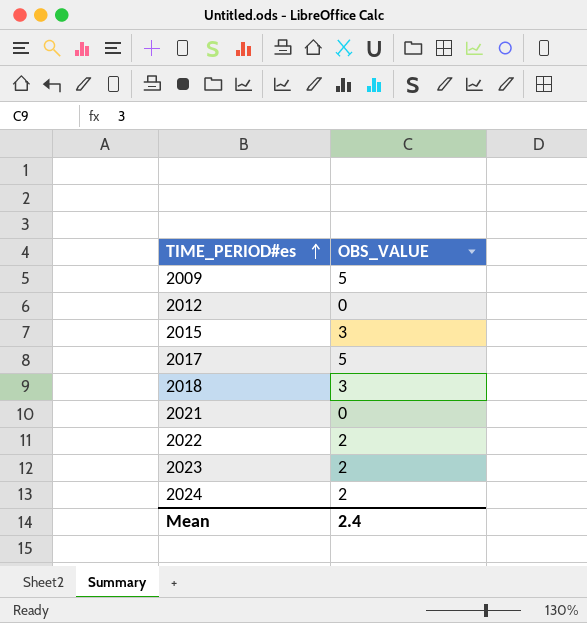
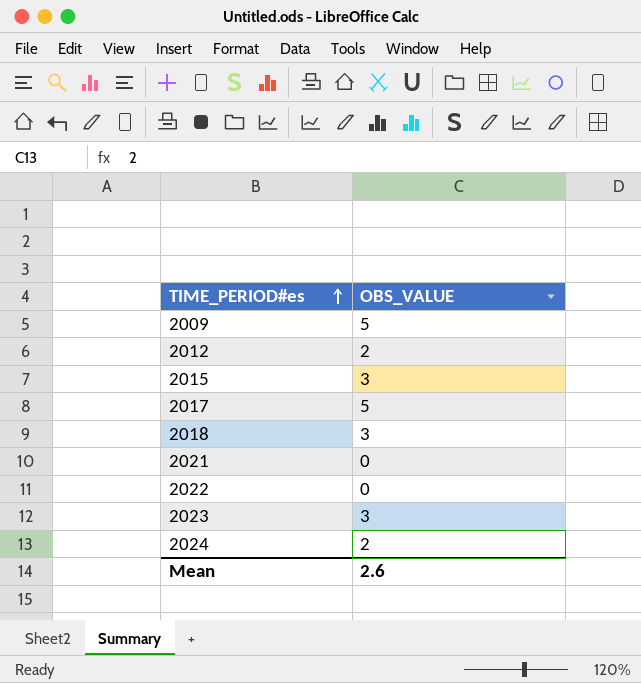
2012 | OBS_VALUE: 0 -> 2
2022 | OBS_VALUE: 2 -> 0
2023 | OBS_VALUE: 2 -> 3
Mean | OBS_VALUE: 2.4 -> 2.6

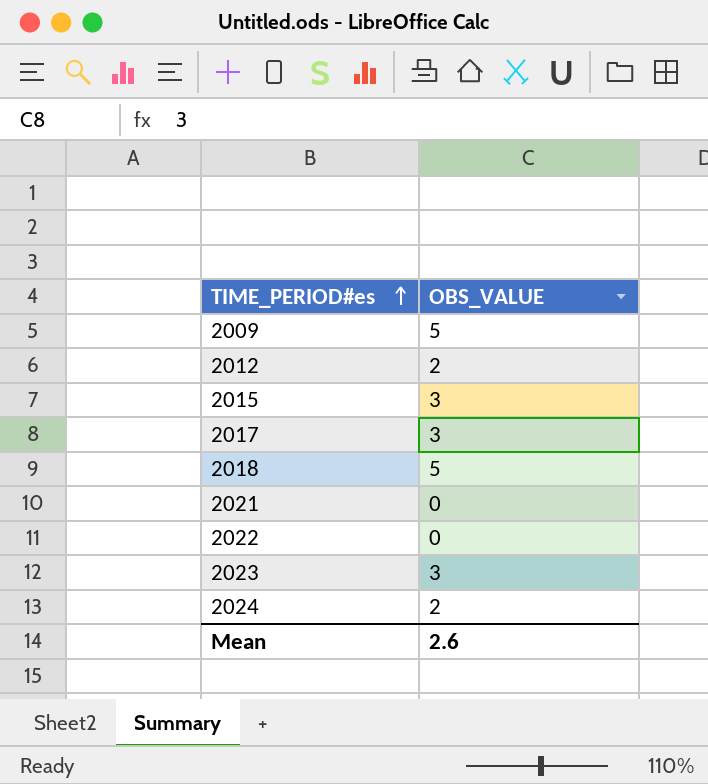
2017 | OBS_VALUE: 5 -> 3
2018 | OBS_VALUE: 3 -> 5

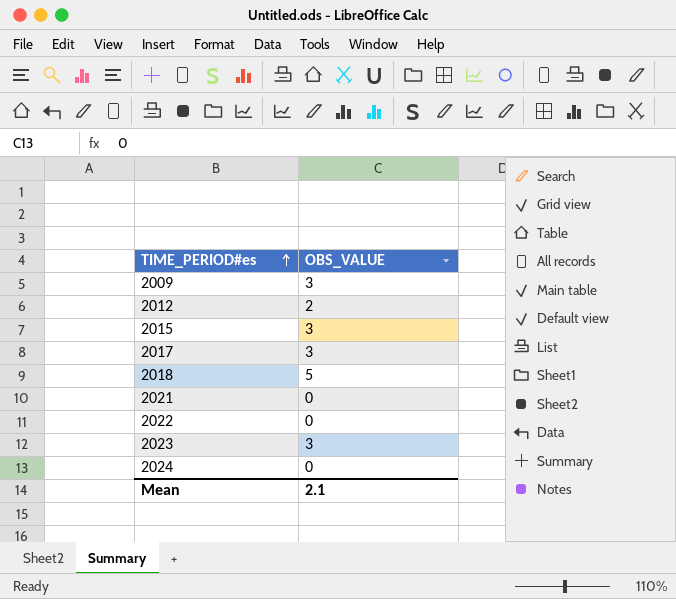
2009 | OBS_VALUE: 5 -> 3
2024 | OBS_VALUE: 2 -> 0
Mean | OBS_VALUE: 2.6 -> 2.1

